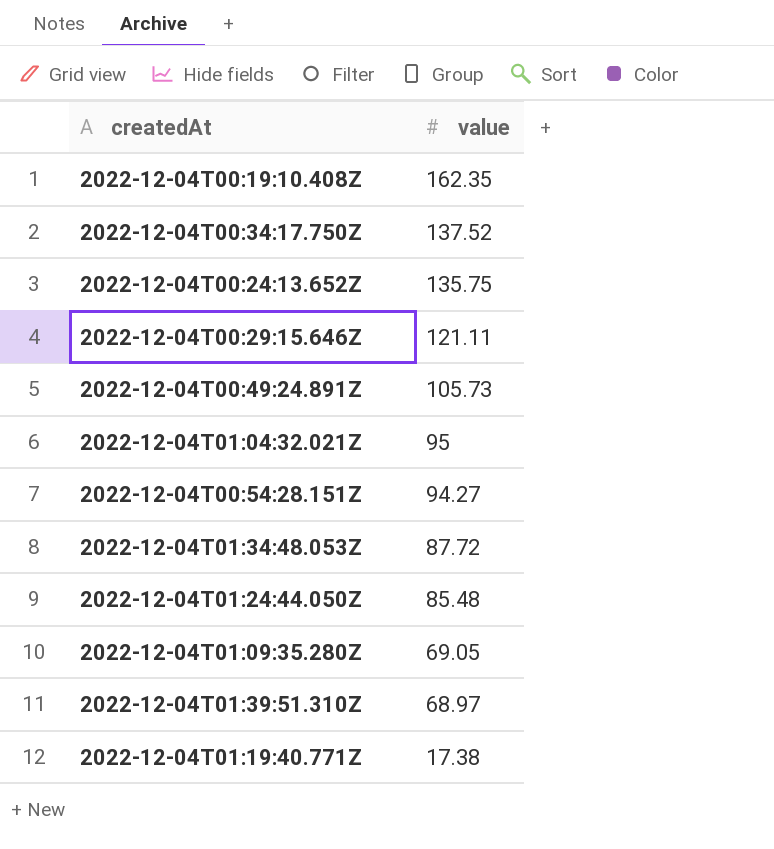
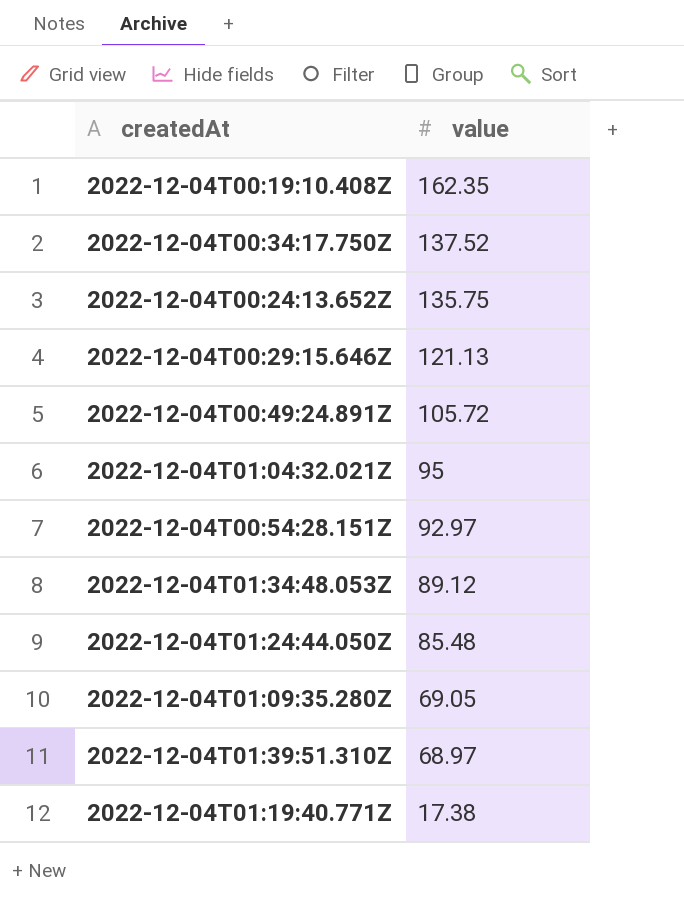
2022-12-04T00:29:15.646Z | value: 121.11 -> 121.13
2022-12-04T00:49:24.891Z | value: 105.73 -> 105.72
2022-12-04T00:54:28.151Z | value: 94.27 -> 92.97
2022-12-04T01:34:48.053Z | value: 87.72 -> 89.12

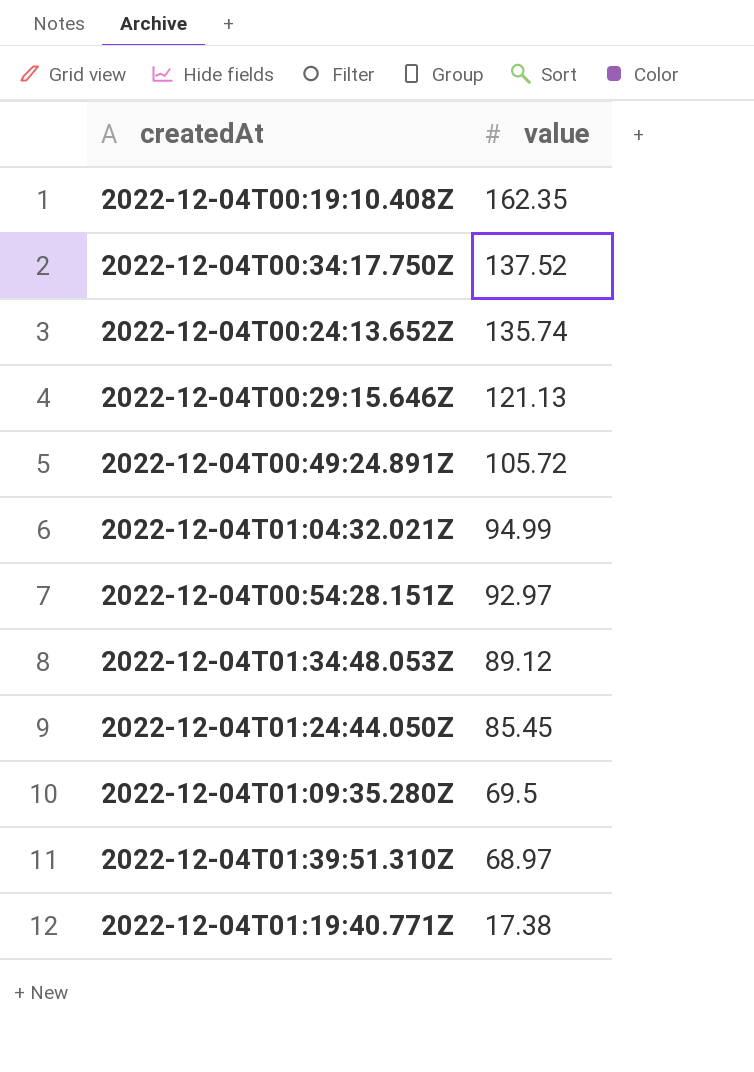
2022-12-04T00:24:13.652Z | value: 135.75 -> 135.74
2022-12-04T01:04:32.021Z | value: 95 -> 94.99
2022-12-04T01:24:44.050Z | value: 85.48 -> 85.45
2022-12-04T01:09:35.280Z | value: 69.05 -> 69.5

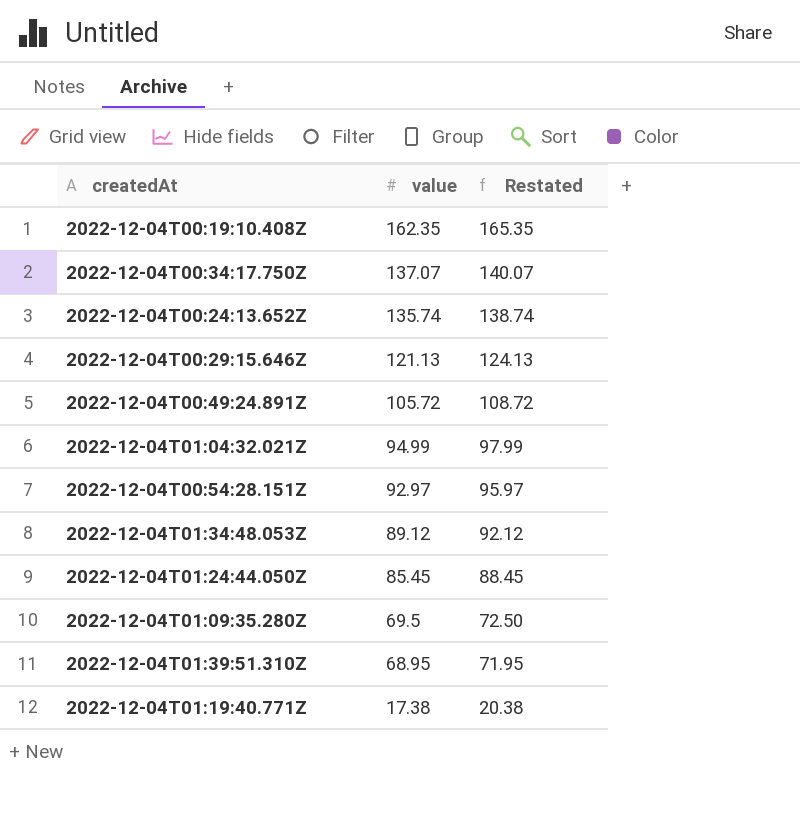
column Restated | formula: none -> [value] + 3
2022-12-04T00:34:17.750Z | value: 137.52 -> 137.07
2022-12-04T01:39:51.310Z | value: 68.97 -> 68.95

